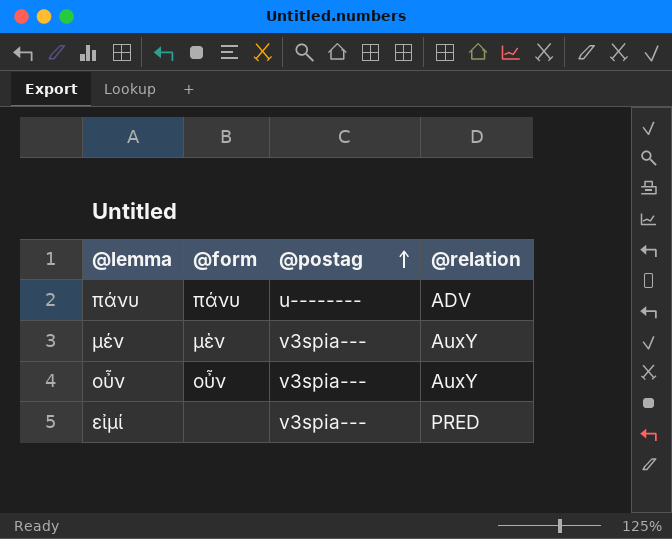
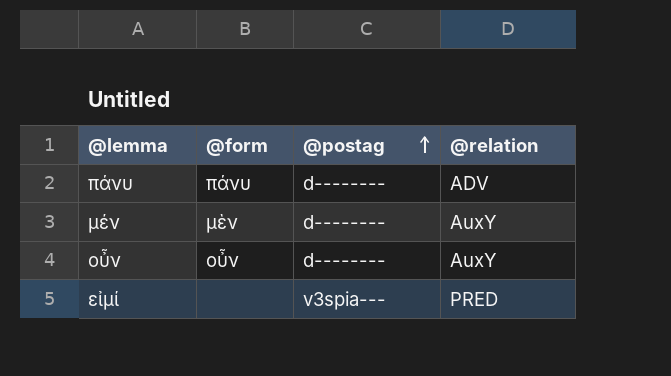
πάνυ | @postag: u-------- -> d--------
μέν | @postag: v3spia--- -> d--------
οὖν | @postag: v3spia--- -> d--------

